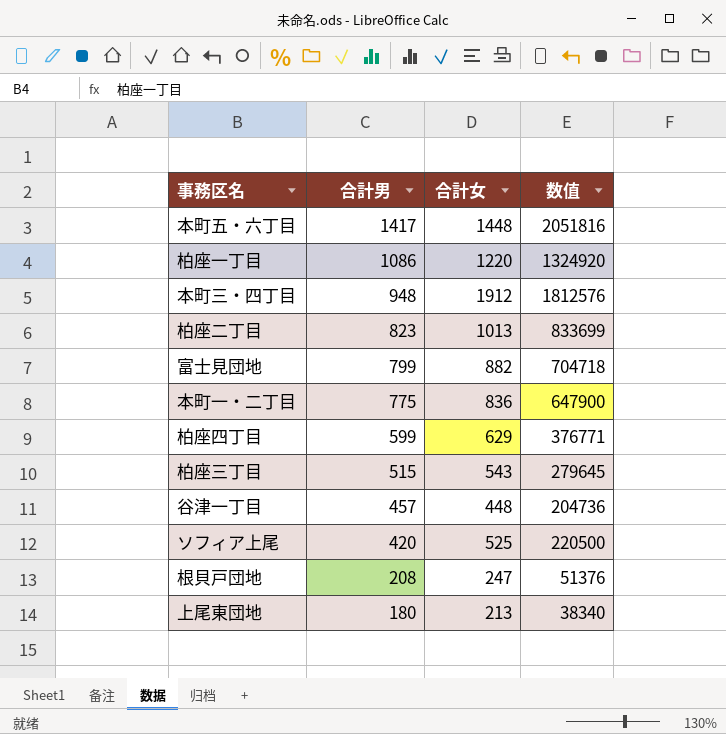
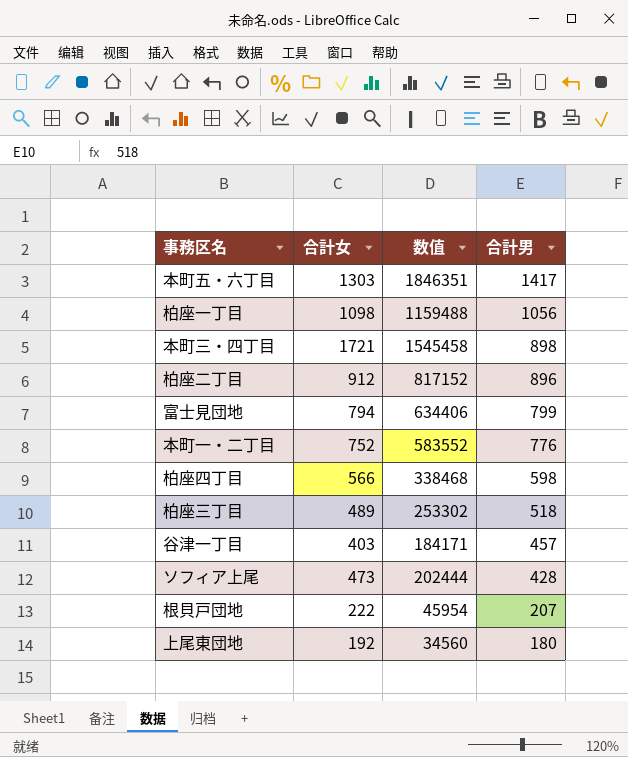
column 合計男 | position: 2 -> 4
本町五・六丁目 | 合計女: 1448 -> 1303
本町五・六丁目 | 数值: 2051816 -> 1846351
柏座一丁目 | 合計女: 1220 -> 1098
柏座一丁目 | 数值: 1324920 -> 1159488
柏座一丁目 | 合計男: 1086 -> 1056
本町三・四丁目 | 合計女: 1912 -> 1721
本町三・四丁目 | 数值: 1812576 -> 1545458
本町三・四丁目 | 合計男: 948 -> 898
柏座二丁目 | 合計女: 1013 -> 912
柏座二丁目 | 数值: 833699 -> 817152
柏座二丁目 | 合計男: 823 -> 896
富士見団地 | 合計女: 882 -> 794
富士見団地 | 数值: 704718 -> 634406
本町一・二丁目 | 合計女: 836 -> 752
本町一・二丁目 | 数值: 647900 -> 583552
本町一・二丁目 | 合計男: 775 -> 776
柏座四丁目 | 合計女: 629 -> 566
柏座四丁目 | 数值: 376771 -> 338468
柏座四丁目 | 合計男: 599 -> 598
柏座三丁目 | 合計女: 543 -> 489
柏座三丁目 | 数值: 279645 -> 253302
柏座三丁目 | 合計男: 515 -> 518
谷津一丁目 | 合計女: 448 -> 403
谷津一丁目 | 数值: 204736 -> 184171
ソフィア上尾 | 合計女: 525 -> 473
ソフィア上尾 | 数值: 220500 -> 202444
ソフィア上尾 | 合計男: 420 -> 428
根貝戸団地 | 合計女: 247 -> 222
根貝戸団地 | 数值: 51376 -> 45954
根貝戸団地 | 合計男: 208 -> 207
上尾東団地 | 合計女: 213 -> 192
上尾東団地 | 数值: 38340 -> 34560

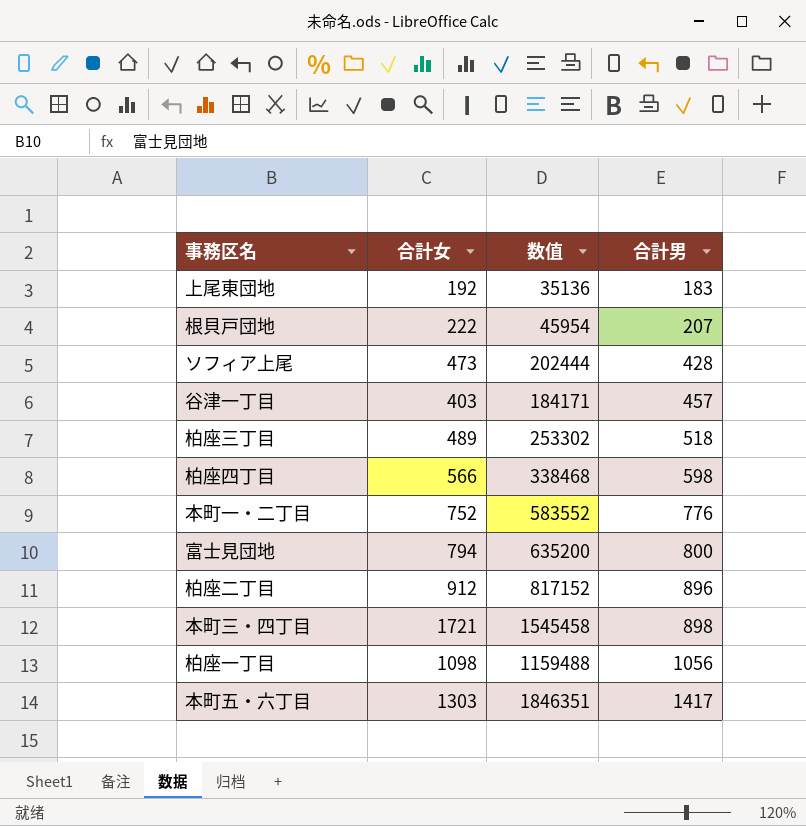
row order: 合計男 descending -> 合計男 ascending
上尾東団地 | 数值: 34560 -> 35136
上尾東団地 | 合計男: 180 -> 183
富士見団地 | 数值: 634406 -> 635200
富士見団地 | 合計男: 799 -> 800

